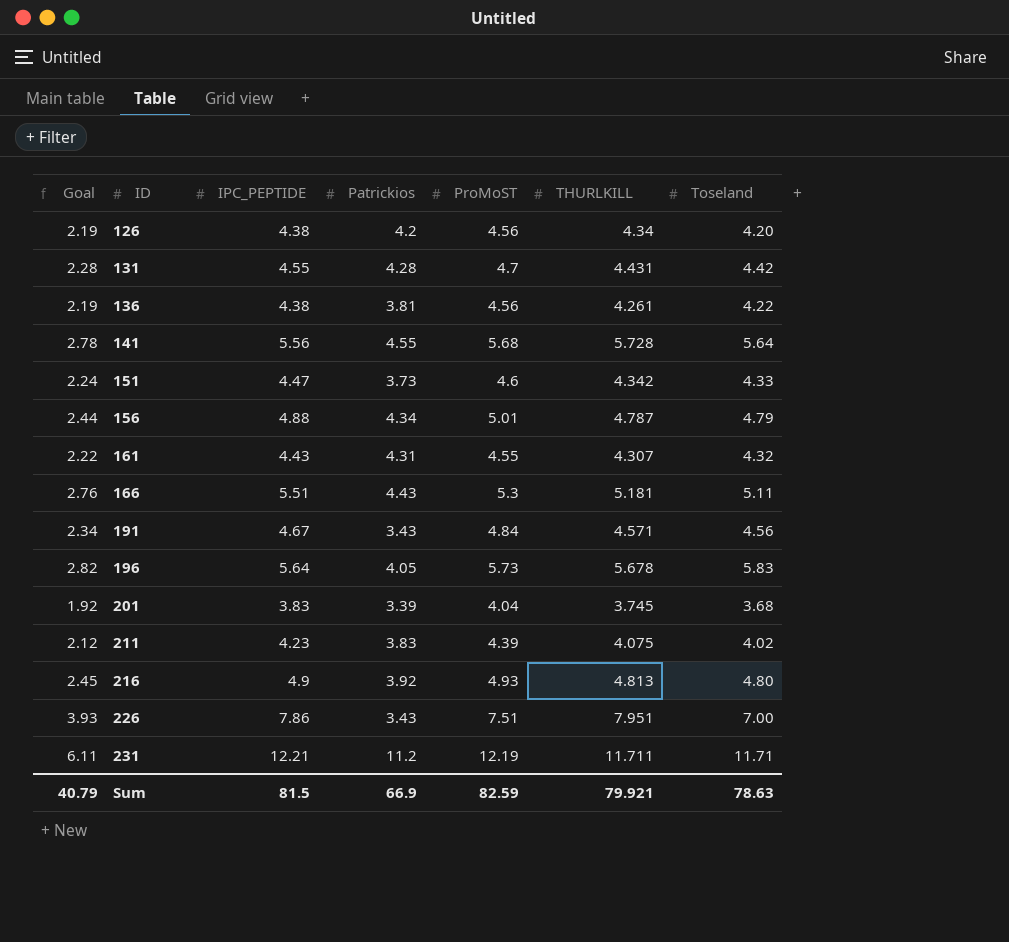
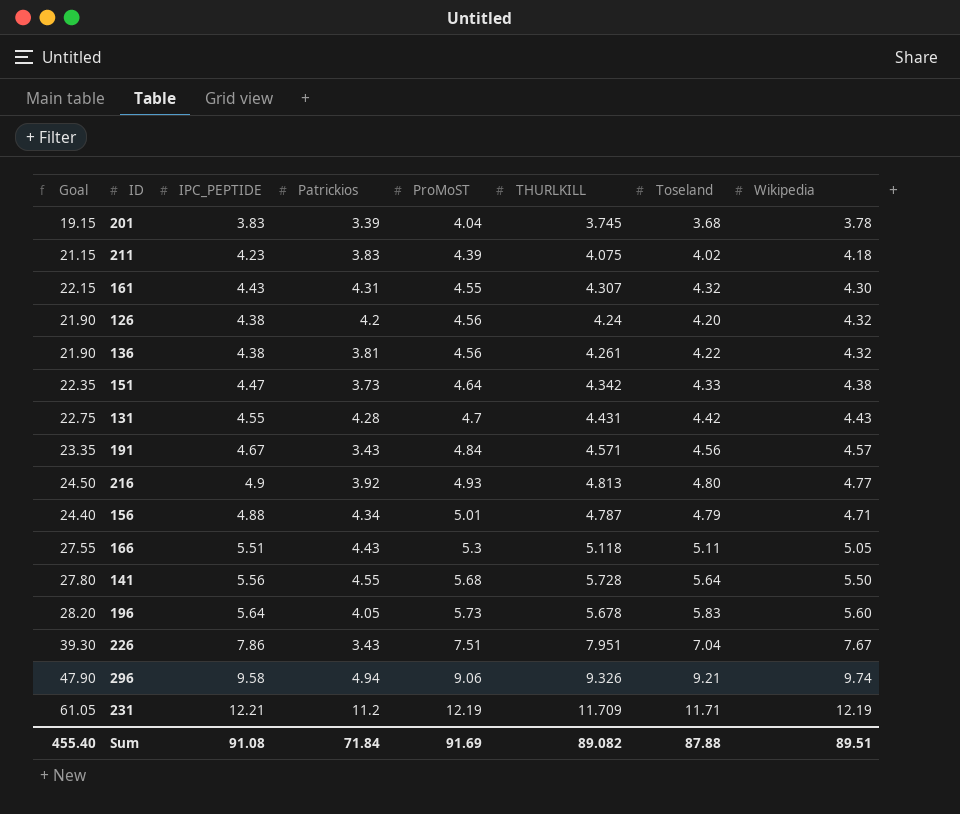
row order: ID ascending -> ProMoST ascending
column Goal | formula: [IPC_PEPTIDE] * 0.5 -> [IPC_PEPTIDE] * 5
column Wikipedia | position: none -> 8
126 | THURLKILL: 4.34 -> 4.24
151 | ProMoST: 4.6 -> 4.64
166 | THURLKILL: 5.181 -> 5.118
226 | Toseland: 7.00 -> 7.04
row 296: none -> 47.90 | 9.58 | 4.94 | 9.06 | 9.326 | 9.21 | 9.74
231 | THURLKILL: 11.711 -> 11.709
Sum | Goal: 40.79 -> 455.40
Sum | IPC_PEPTIDE: 81.5 -> 91.08
Sum | Patrickios: 66.9 -> 71.84
Sum | ProMoST: 82.59 -> 91.69
Sum | THURLKILL: 79.921 -> 89.082
Sum | Toseland: 78.63 -> 87.88

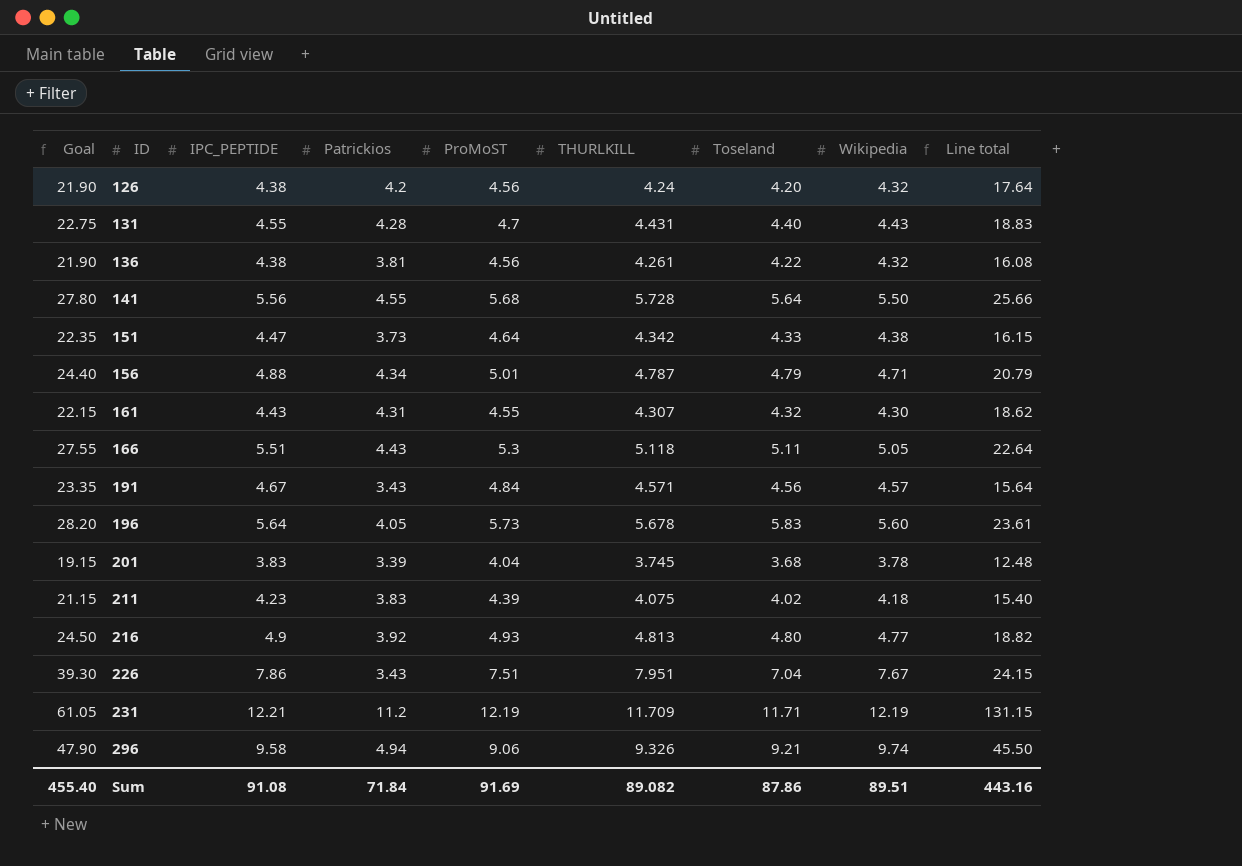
row order: ProMoST ascending -> ID ascending
column Line total | formula: none -> [Patrickios] * [Toseland]
131 | Toseland: 4.42 -> 4.40
Sum | Toseland: 87.88 -> 87.86

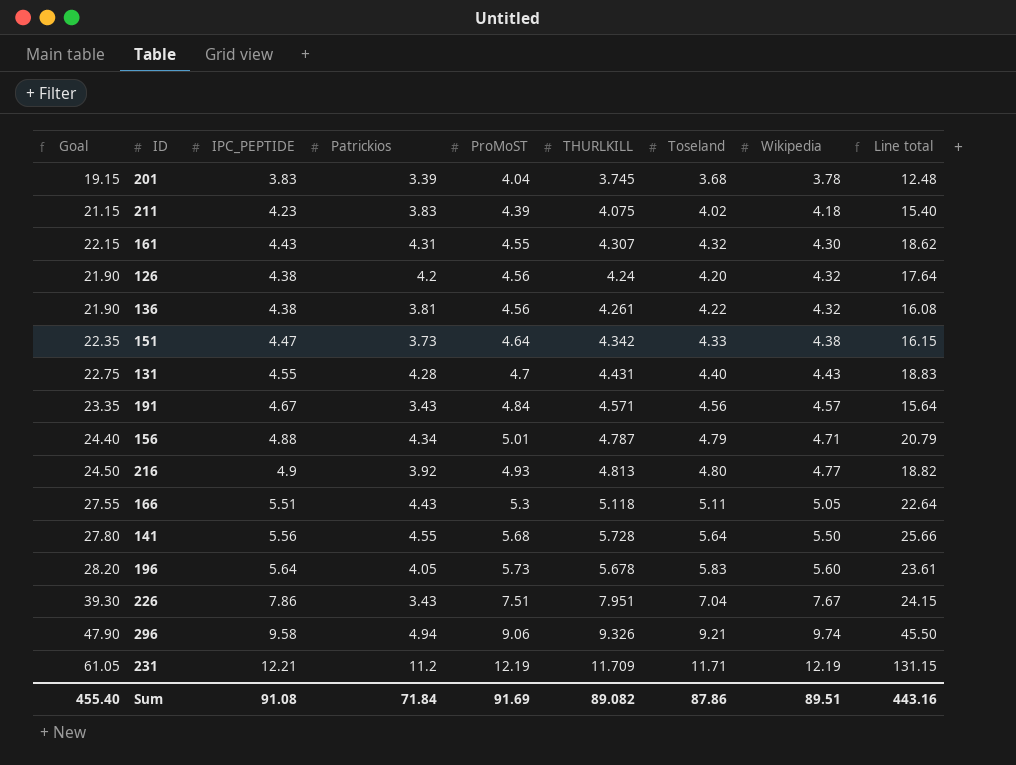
row order: ID ascending -> Wikipedia ascending

